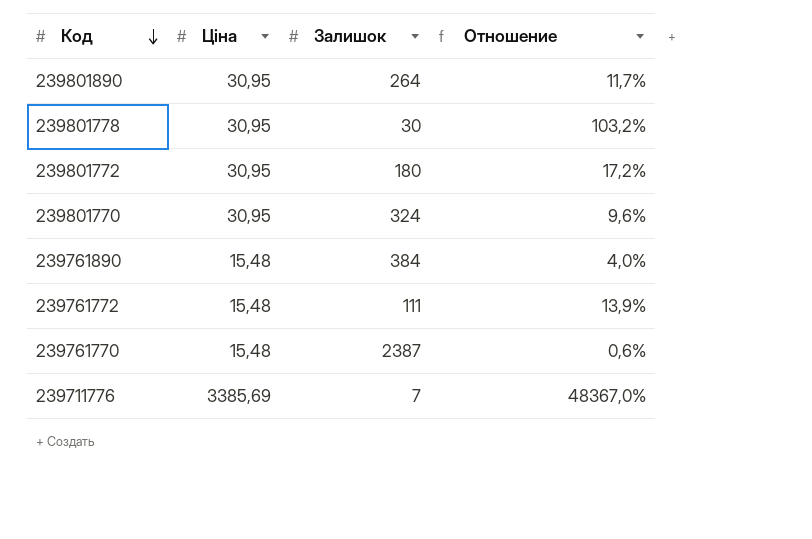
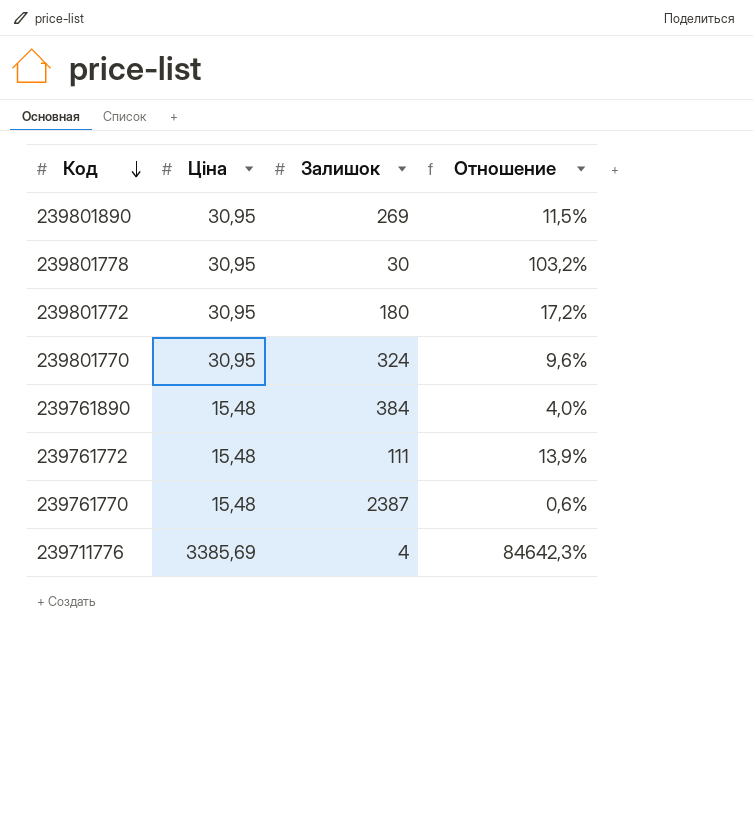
239801890 | Залишок: 264 -> 269
239801890 | Отношение: 11,7% -> 11,5%
239711776 | Залишок: 7 -> 4
239711776 | Отношение: 48367,0% -> 84642,3%

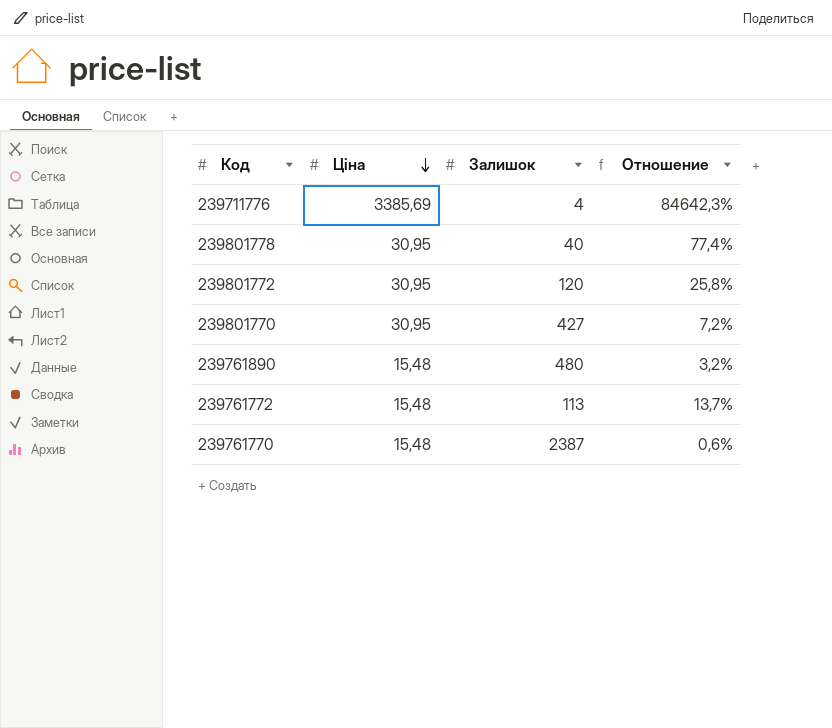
row order: Код descending -> Ціна descending
row 239801890: 30,95 | 269 | 11,5% -> none
239801778 | Залишок: 30 -> 40
239801778 | Отношение: 103,2% -> 77,4%
239801772 | Залишок: 180 -> 120
239801772 | Отношение: 17,2% -> 25,8%
239801770 | Залишок: 324 -> 427
239801770 | Отношение: 9,6% -> 7,2%
239761890 | Залишок: 384 -> 480
239761890 | Отношение: 4,0% -> 3,2%
239761772 | Залишок: 111 -> 113
239761772 | Отношение: 13,9% -> 13,7%

